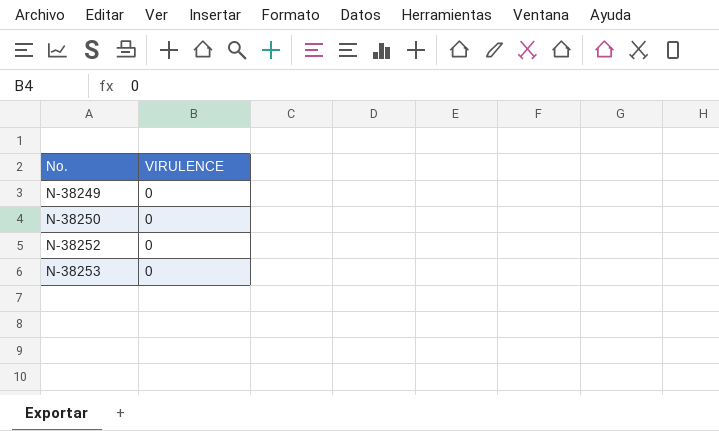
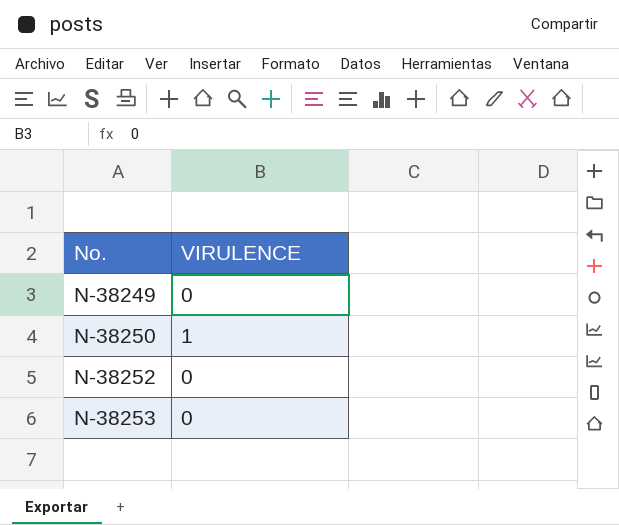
N-38250 | VIRULENCE: 0 -> 1

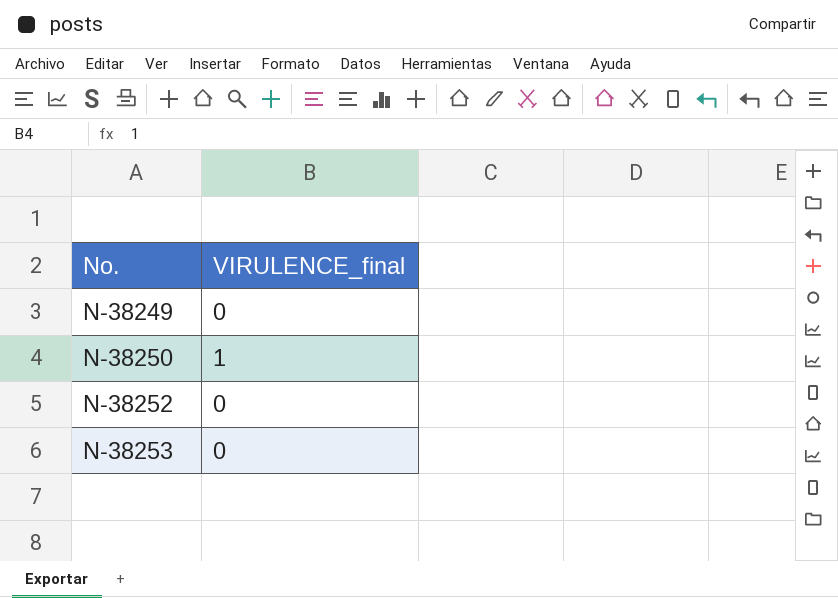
column name: VIRULENCE -> VIRULENCE_final

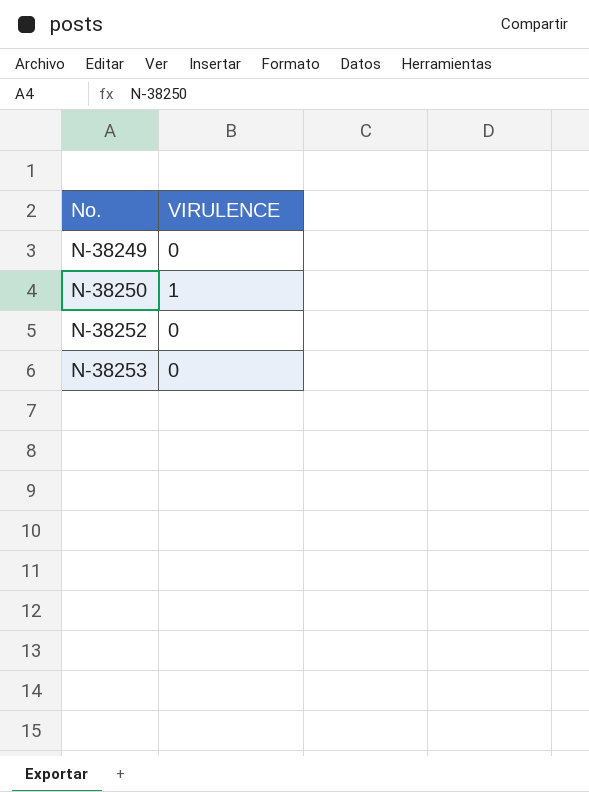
column name: VIRULENCE_final -> VIRULENCE

